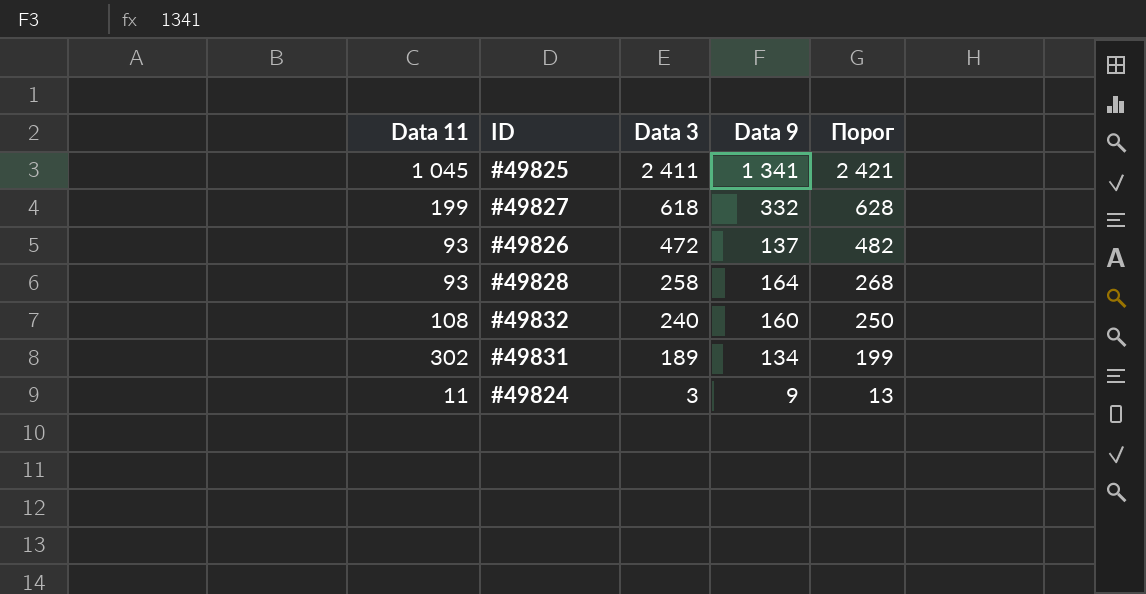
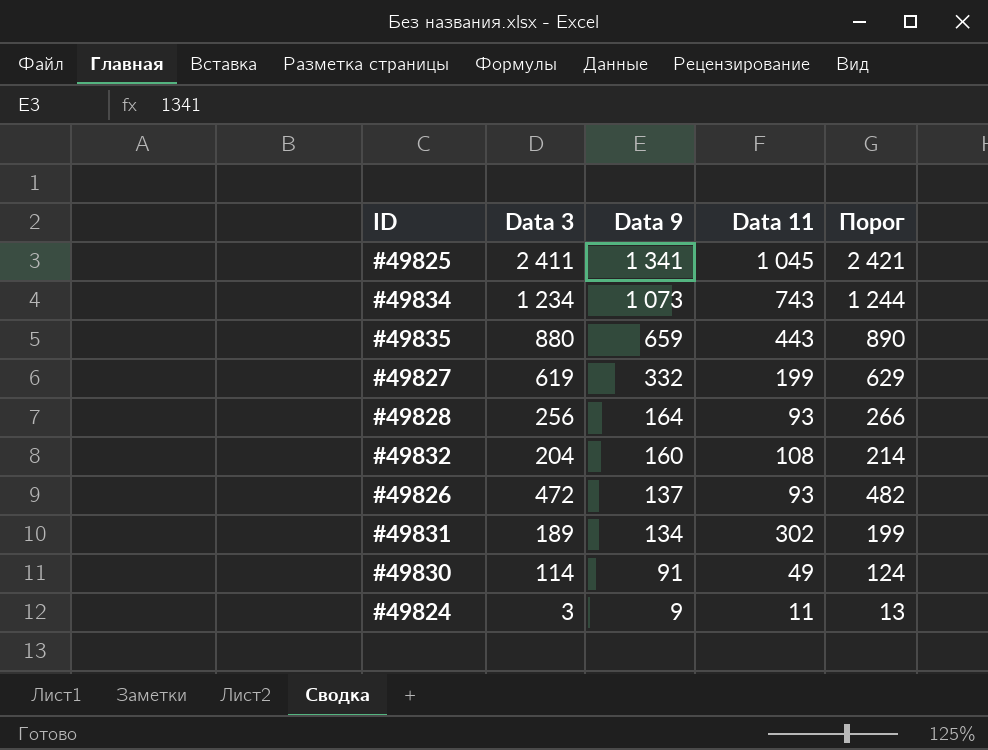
row order: Data 3 descending -> Data 9 descending
column Data 11 | position: 1 -> 4
row #49834: none -> 1 234 | 1 073 | 743 | 1 244
row #49835: none -> 880 | 659 | 443 | 890
#49827 | Data 3: 618 -> 619
#49827 | Порог: 628 -> 629
#49828 | Data 3: 258 -> 256
#49828 | Порог: 268 -> 266
#49832 | Data 3: 240 -> 204
#49832 | Порог: 250 -> 214
row #49830: none -> 114 | 91 | 49 | 124

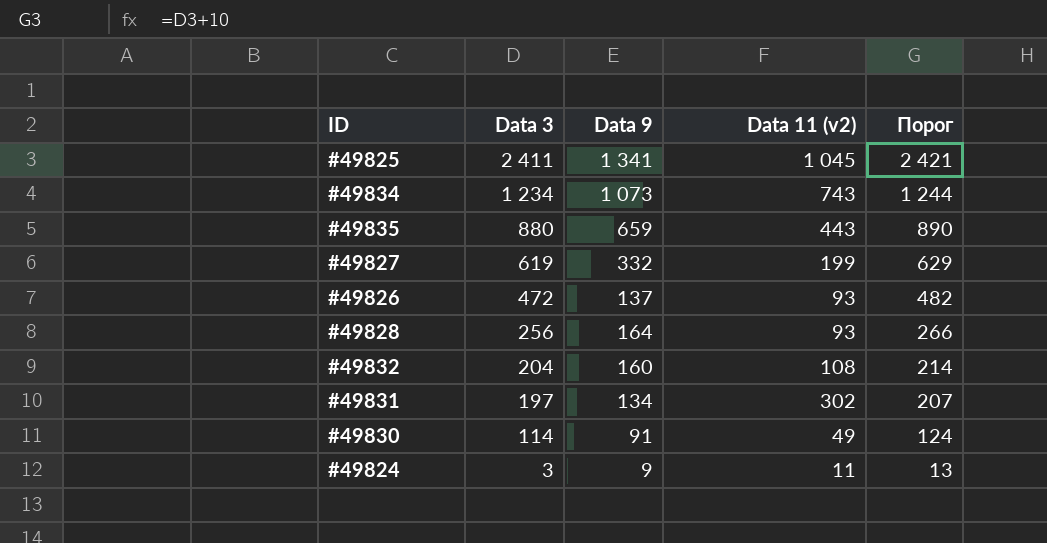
row order: Data 9 descending -> Data 3 descending
column name: Data 11 -> Data 11 (v2)
#49831 | Data 3: 189 -> 197
#49831 | Порог: 199 -> 207

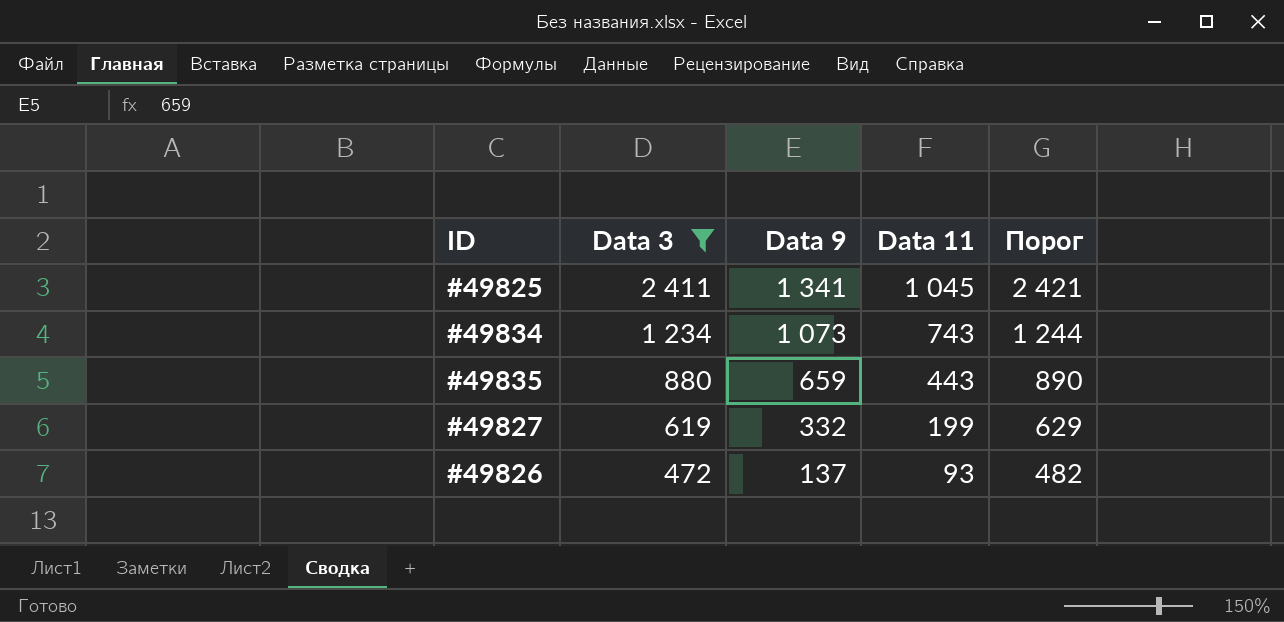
filter: none -> Data 3 >= 472
column name: Data 11 (v2) -> Data 11

